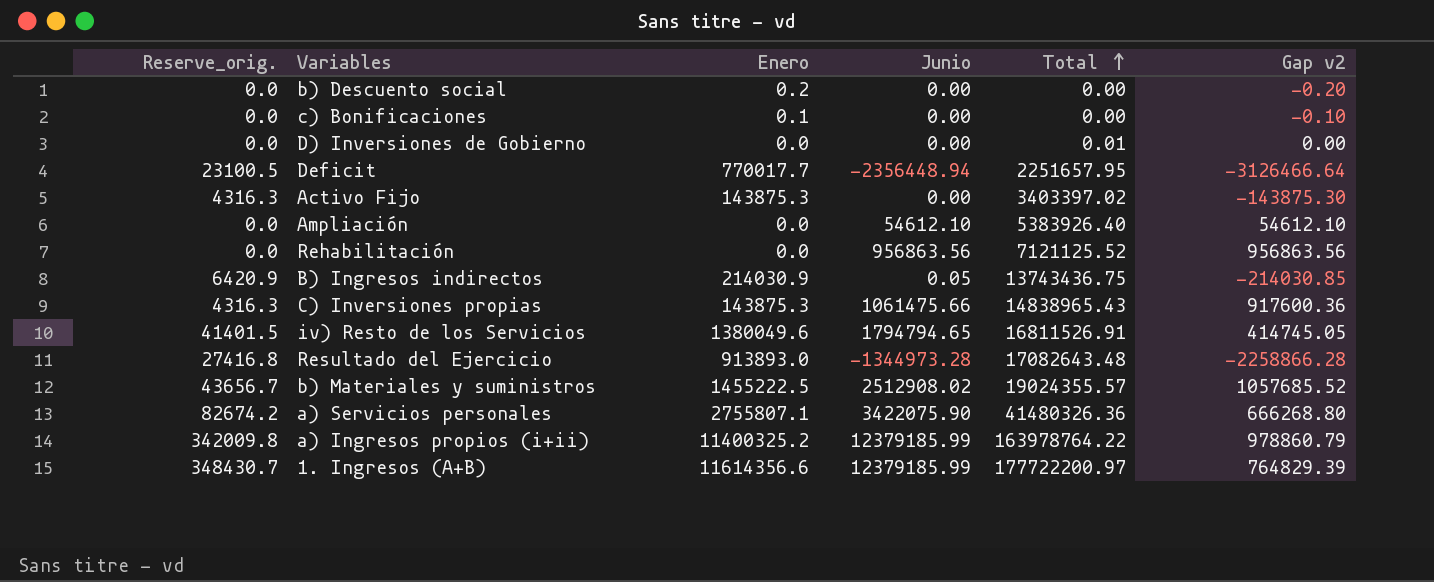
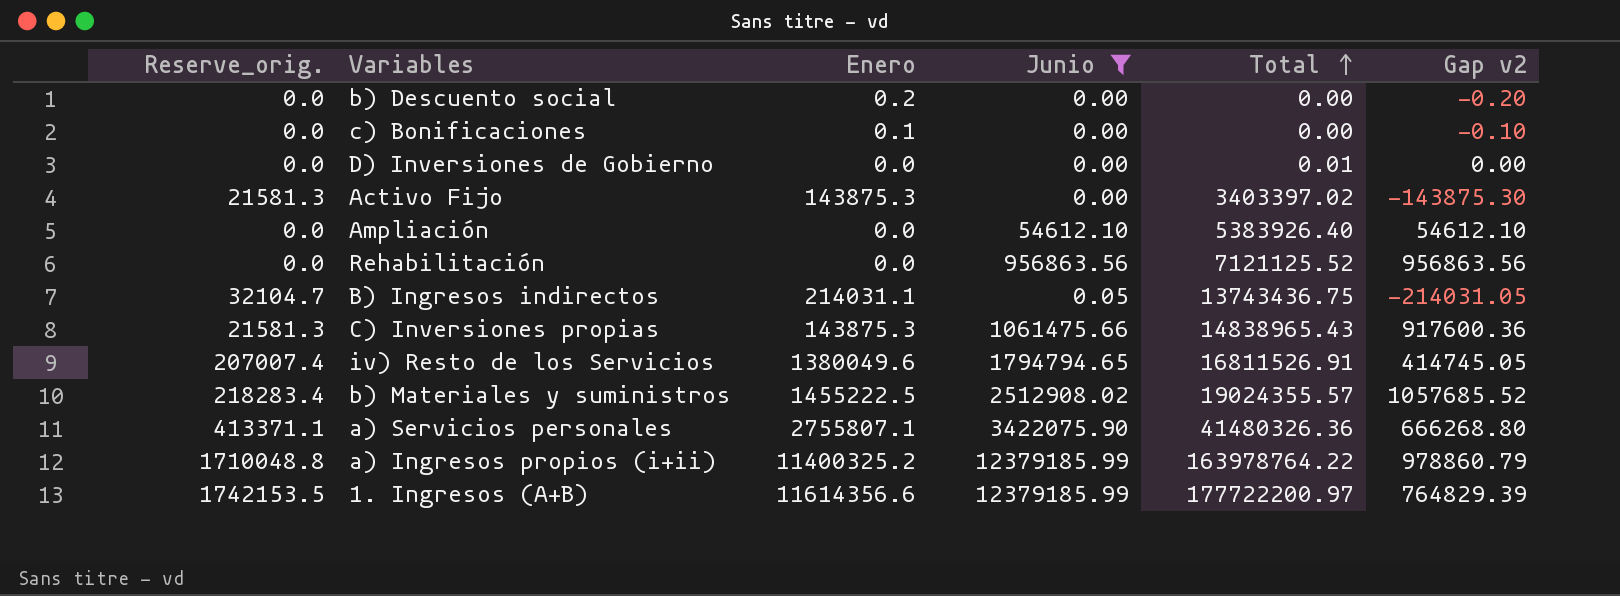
filter: none -> Junio >= 0.00
column Reserve_orig. | formula: [Enero] * 0.03 -> [Enero] * 0.15
B) Ingresos indirectos | Enero: 214030.9 -> 214031.1
B) Ingresos indirectos | Gap v2: -214030.85 -> -214031.05

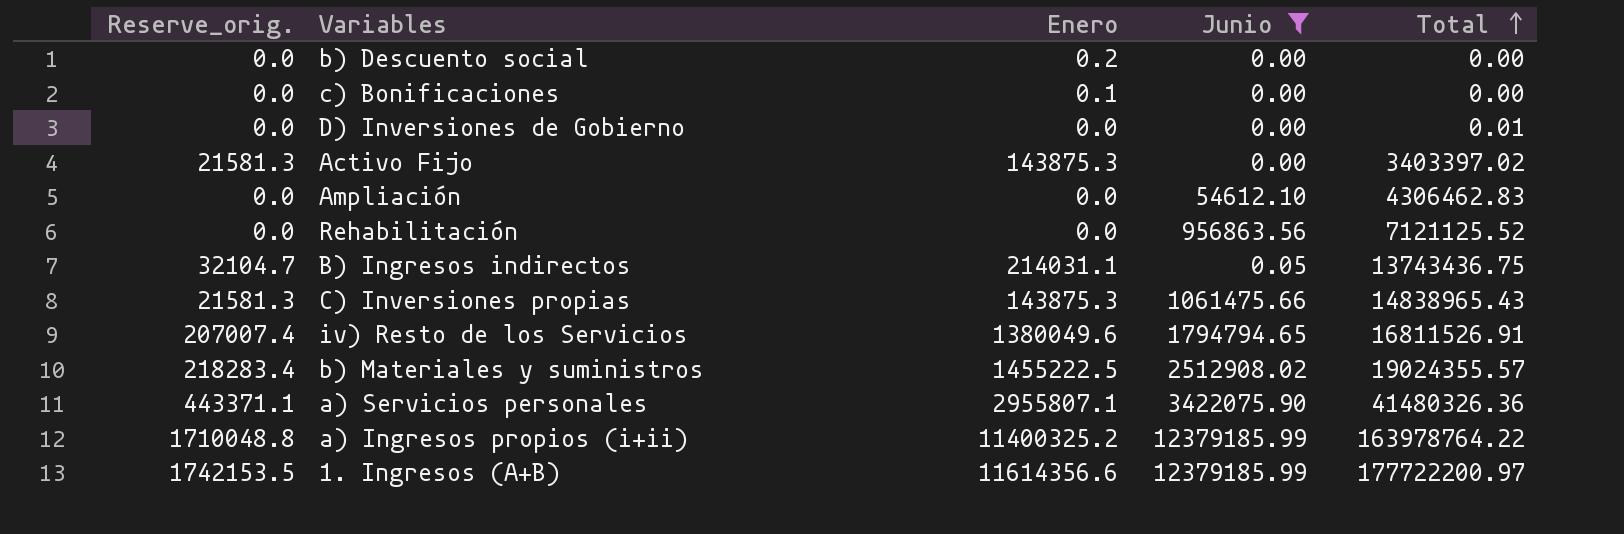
column Gap v2 | formula: [Junio] - [Enero] -> none
Ampliación | Total: 5383926.40 -> 4306462.83
a) Servicios personales | Reserve_orig.: 413371.1 -> 443371.1
a) Servicios personales | Enero: 2755807.1 -> 2955807.1

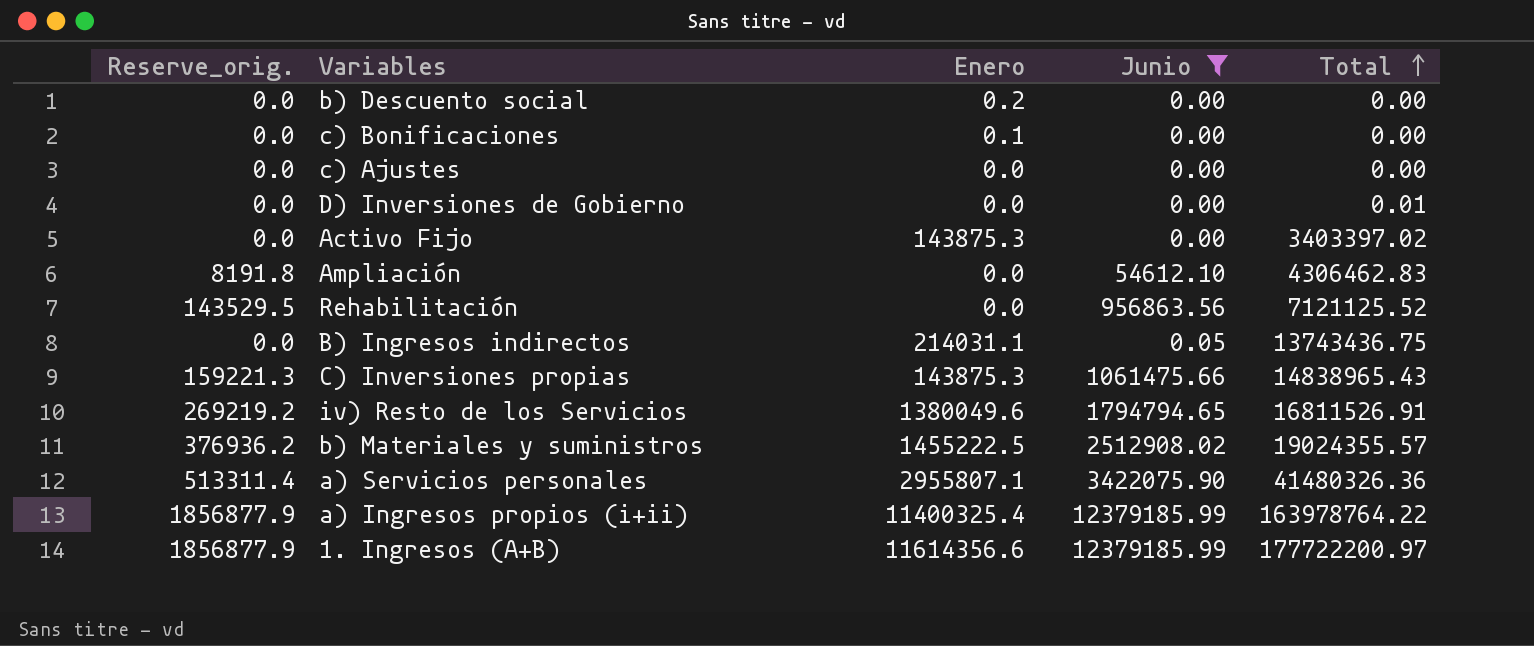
column Reserve_orig. | formula: [Enero] * 0.15 -> [Junio] * 0.15
row c) Ajustes: none -> 0.0 | 0.0 | 0.00 | 0.00
a) Ingresos propios (i+ii) | Enero: 11400325.2 -> 11400325.4

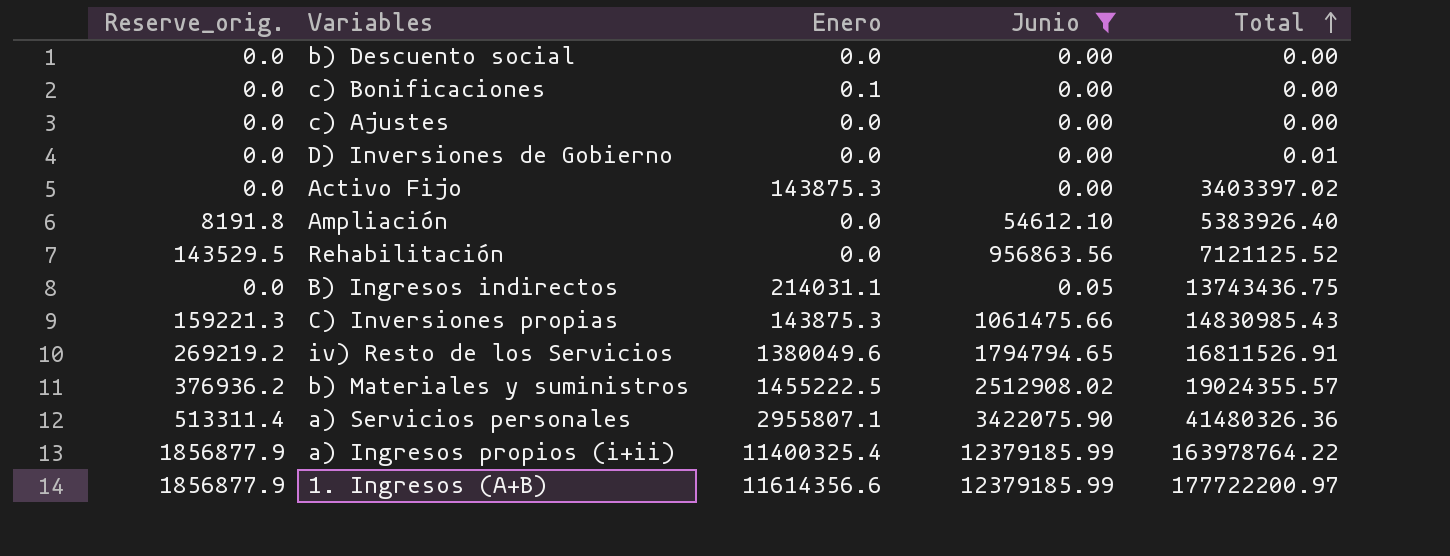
b) Descuento social | Enero: 0.2 -> 0.0
Ampliación | Total: 4306462.83 -> 5383926.40
C) Inversiones propias | Total: 14838965.43 -> 14830985.43

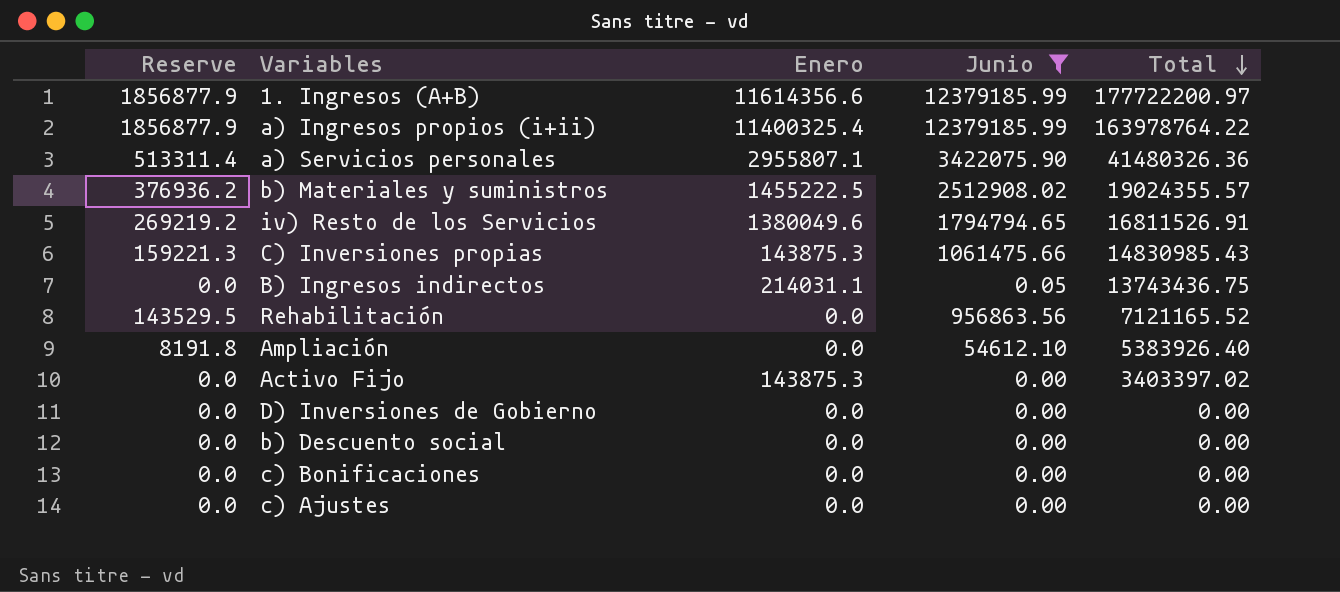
row order: Total ascending -> Total descending
column name: Reserve_orig. -> Reserve
Rehabilitación | Total: 7121125.52 -> 7121165.52
D) Inversiones de Gobierno | Total: 0.01 -> 0.00
c) Bonificaciones | Enero: 0.1 -> 0.0

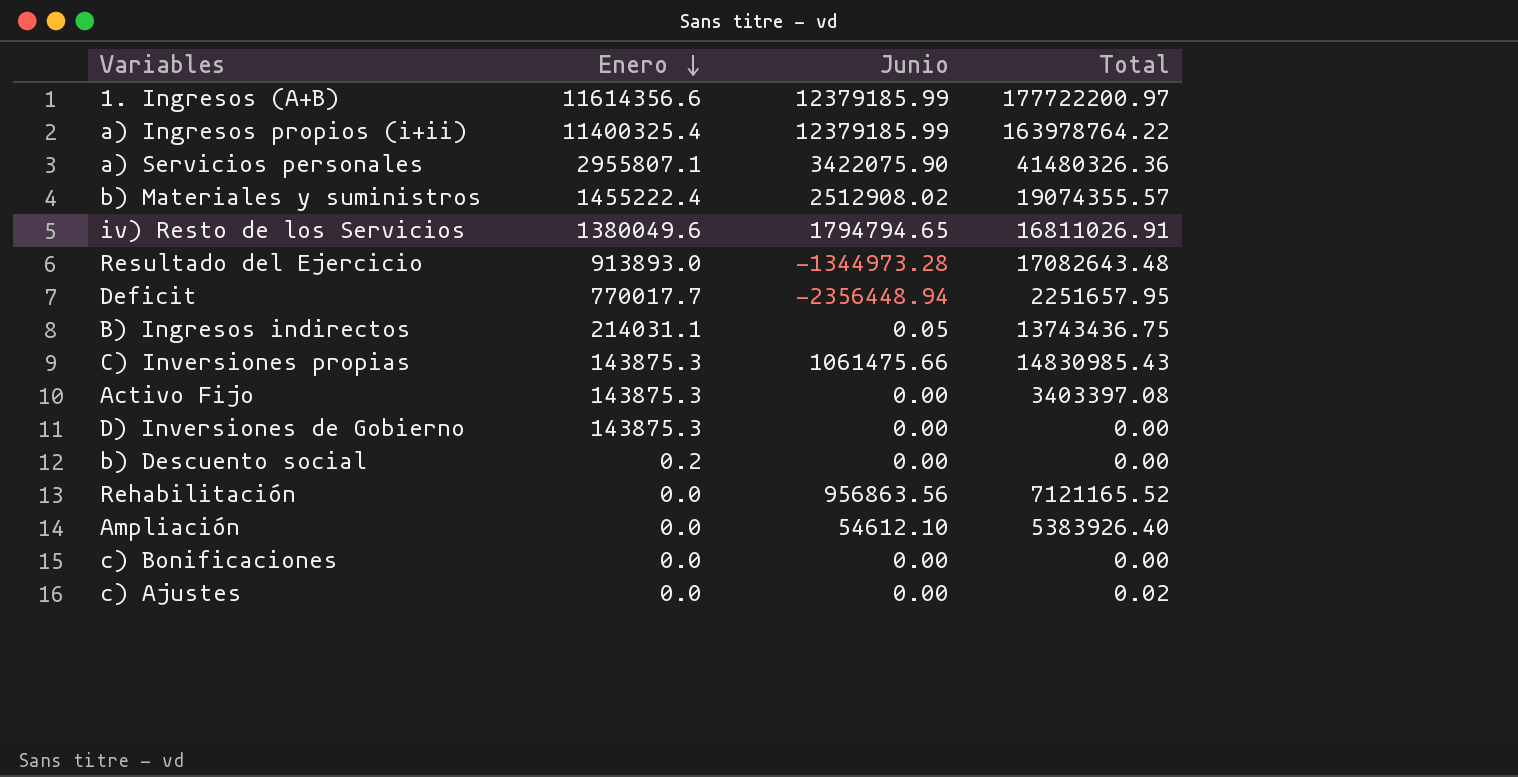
filter: Junio >= 0.00 -> none
row order: Total descending -> Enero descending
column Reserve | formula: [Junio] * 0.15 -> none
b) Materiales y suministros | Enero: 1455222.5 -> 1455222.4
b) Materiales y suministros | Total: 19024355.57 -> 19074355.57
iv) Resto de los Servicios | Total: 16811526.91 -> 16811026.91
Activo Fijo | Total: 3403397.02 -> 3403397.08
D) Inversiones de Gobierno | Enero: 0.0 -> 143875.3
b) Descuento social | Enero: 0.0 -> 0.2
c) Ajustes | Total: 0.00 -> 0.02

